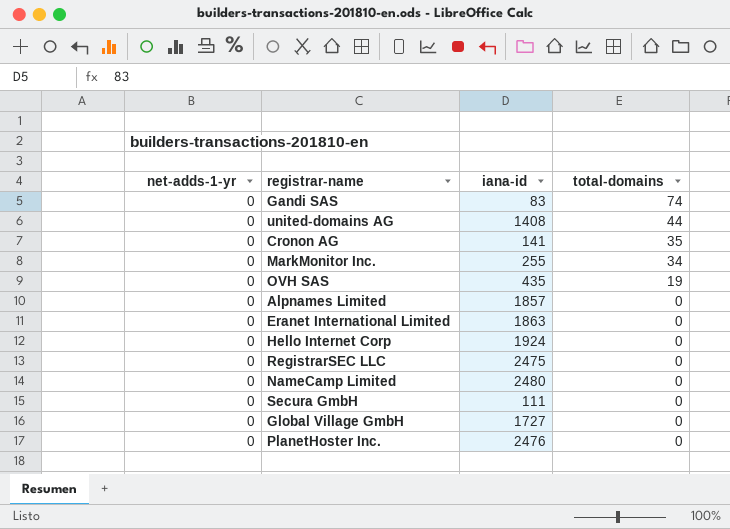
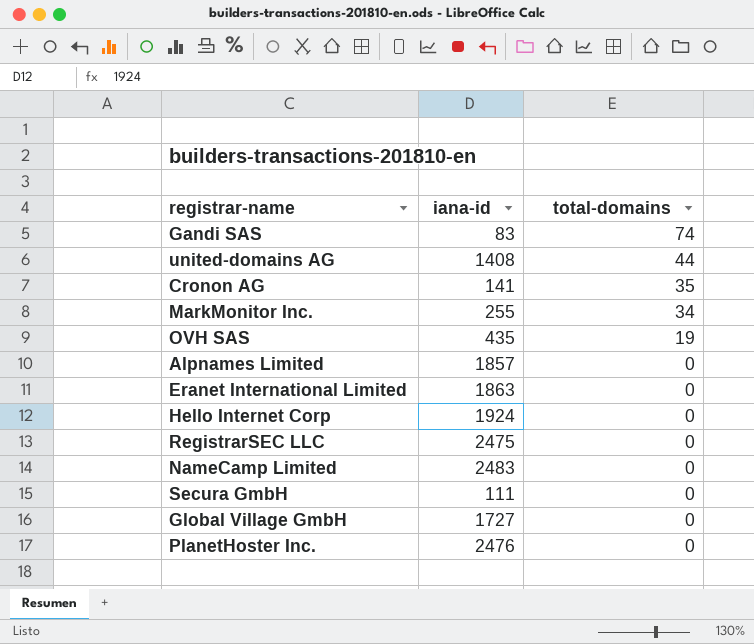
column net-adds-1-yr | position: 1 -> none
NameCamp Limited | iana-id: 2480 -> 2483

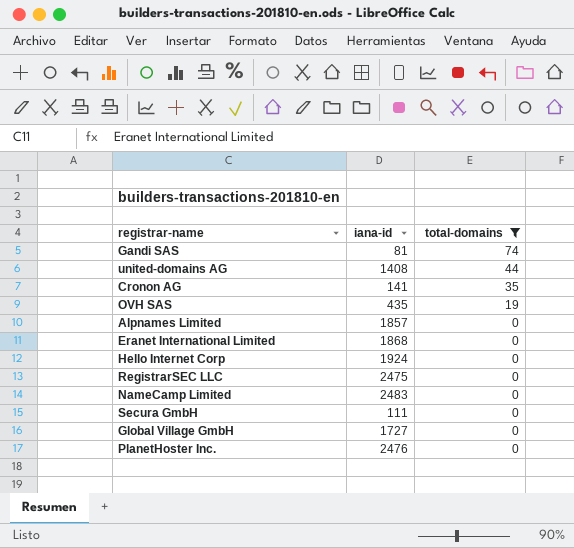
filter: none -> total-domains != 34
Gandi SAS | iana-id: 83 -> 81
Eranet International Limited | iana-id: 1863 -> 1868

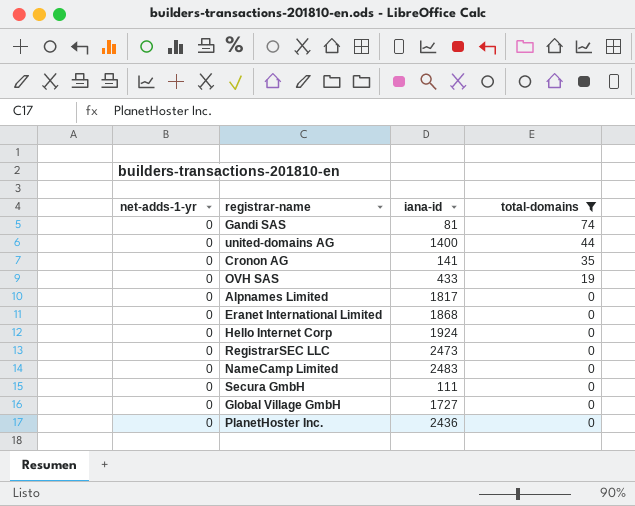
column net-adds-1-yr | position: none -> 1
united-domains AG | iana-id: 1408 -> 1400
OVH SAS | iana-id: 435 -> 433
Alpnames Limited | iana-id: 1857 -> 1817
RegistrarSEC LLC | iana-id: 2475 -> 2473
PlanetHoster Inc. | iana-id: 2476 -> 2436

